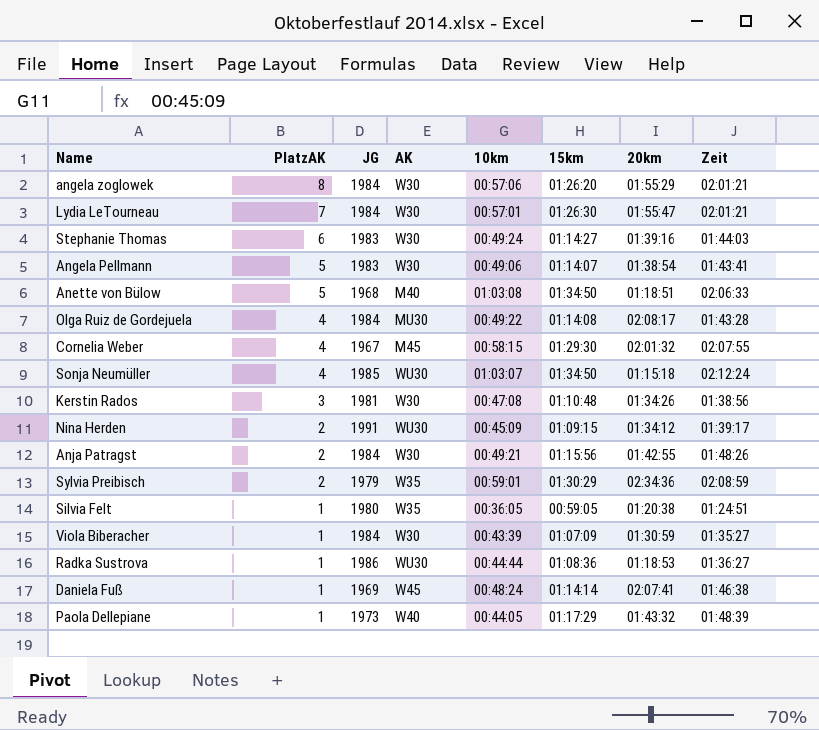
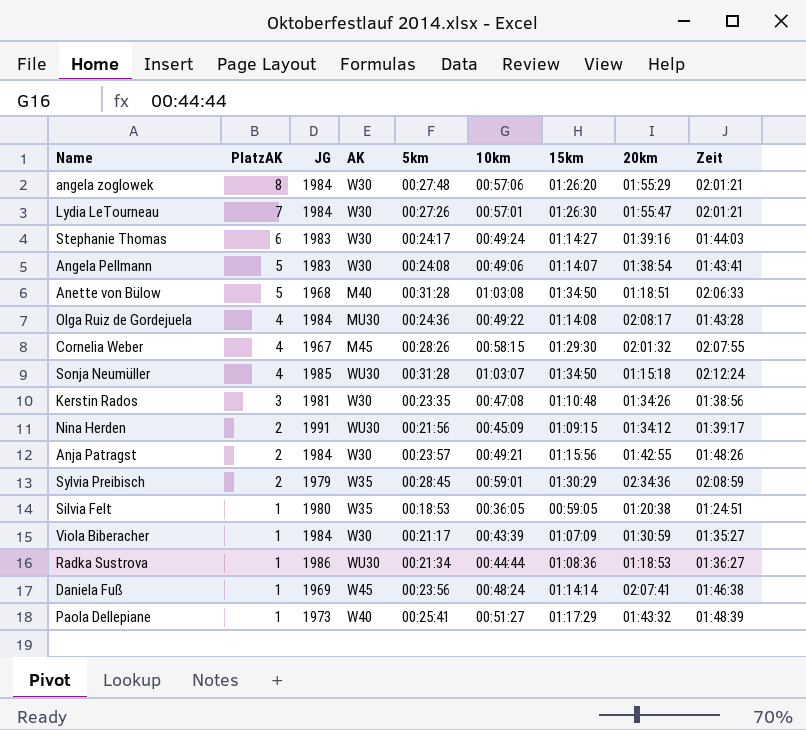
column 5km | position: none -> 5
Paola Dellepiane | 10km: 00:44:05 -> 00:51:27

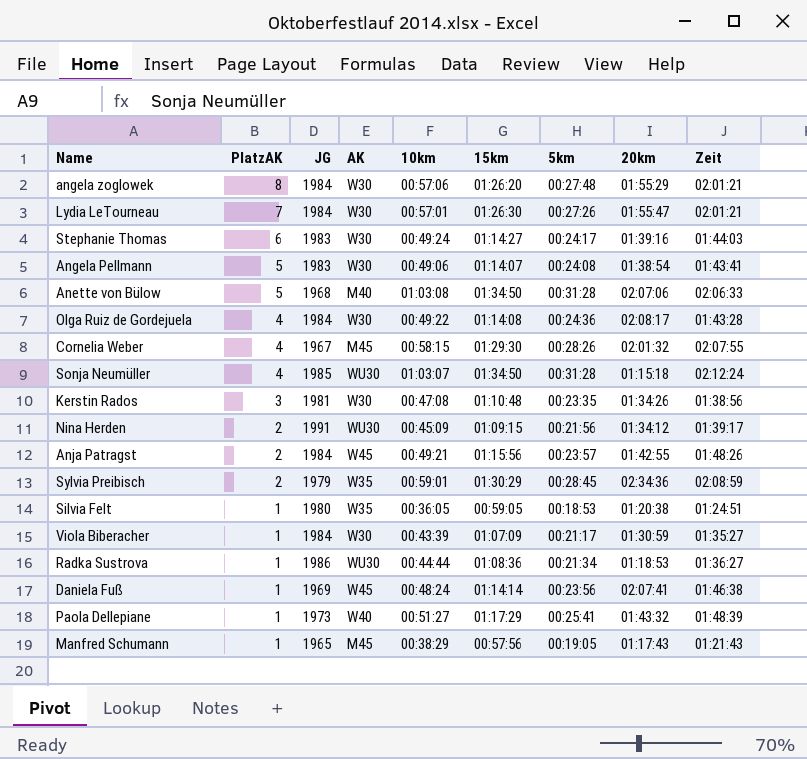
column 5km | position: 5 -> 7
Anette von Bülow | 20km: 01:18:51 -> 02:07:06
Olga Ruiz de Gordejuela | AK: MU30 -> W30
Anja Patragst | AK: W30 -> W45
row Manfred Schumann: none -> 1 | 1965 | M45 | 00:38:29 | 00:57:56 | 00:19:05 | 01:17:43 | 01:21:43

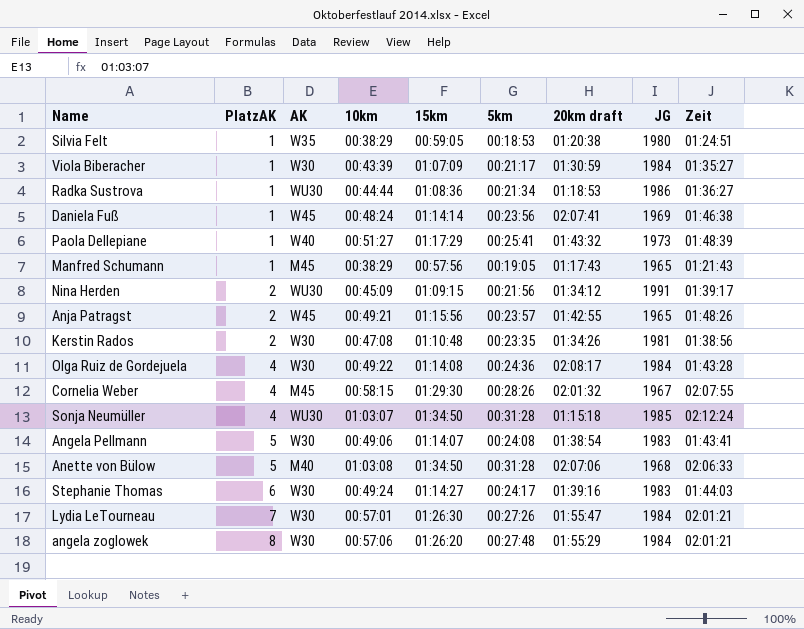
row order: PlatzAK descending -> PlatzAK ascending
column name: 20km -> 20km draft
column JG | position: 3 -> 8
row Sylvia Preibisch: 2 | 1979 | W35 | 00:59:01 | 01:30:29 | 00:28:45 | 02:34:36 | 02:08:59 -> none
Silvia Felt | 10km: 00:36:05 -> 00:38:29
Anja Patragst | JG: 1984 -> 1965
Kerstin Rados | PlatzAK: 3 -> 2

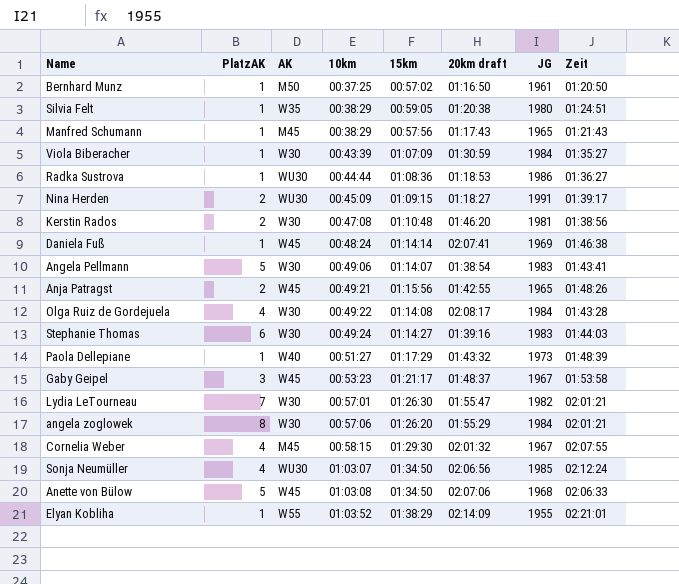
row order: PlatzAK ascending -> 10km ascending
column 5km | position: 6 -> none
row Bernhard Munz: none -> 1 | M50 | 00:37:25 | 00:57:02 | 01:16:50 | 1961 | 01:20:50
Nina Herden | 20km draft: 01:34:12 -> 01:18:27
Kerstin Rados | 20km draft: 01:34:26 -> 01:46:20
row Gaby Geipel: none -> 3 | W45 | 00:53:23 | 01:21:17 | 01:48:37 | 1967 | 01:53:58
Lydia LeTourneau | JG: 1984 -> 1982
Sonja Neumüller | 20km draft: 01:15:18 -> 02:06:56
Anette von Bülow | AK: M40 -> W45
row Elyan Kobliha: none -> 1 | W55 | 01:03:52 | 01:38:29 | 02:14:09 | 1955 | 02:21:01

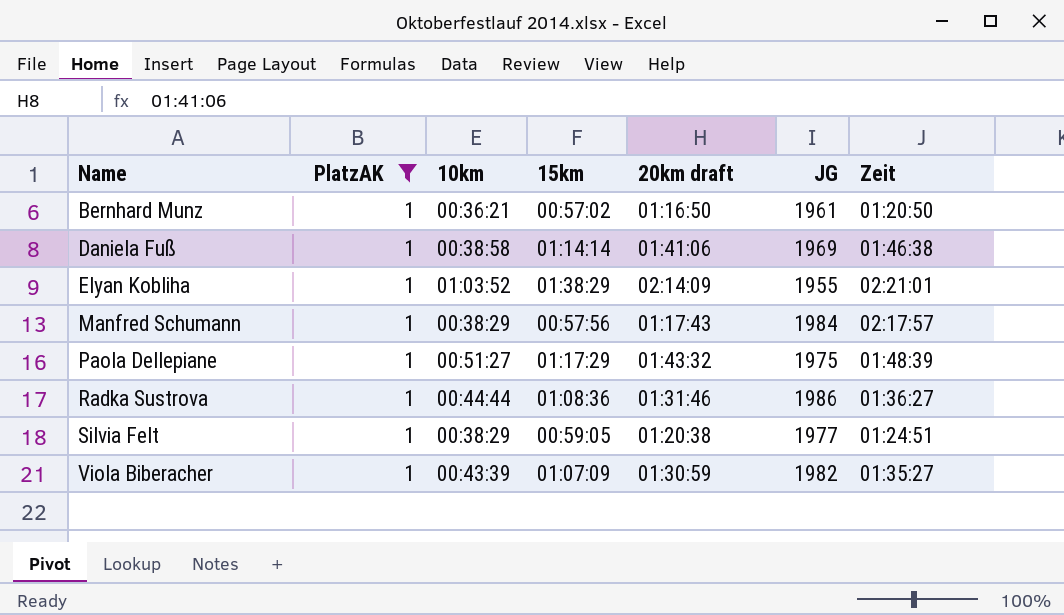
filter: none -> PlatzAK = 1
row order: 10km ascending -> Name ascending
column AK | position: 3 -> none
Bernhard Munz | 10km: 00:37:25 -> 00:36:21
Daniela Fuß | 10km: 00:48:24 -> 00:38:58
Daniela Fuß | 20km draft: 02:07:41 -> 01:41:06
Manfred Schumann | JG: 1965 -> 1984
Manfred Schumann | Zeit: 01:21:43 -> 02:17:57
Paola Dellepiane | JG: 1973 -> 1975
Radka Sustrova | 20km draft: 01:18:53 -> 01:31:46
Silvia Felt | JG: 1980 -> 1977
Viola Biberacher | JG: 1984 -> 1982

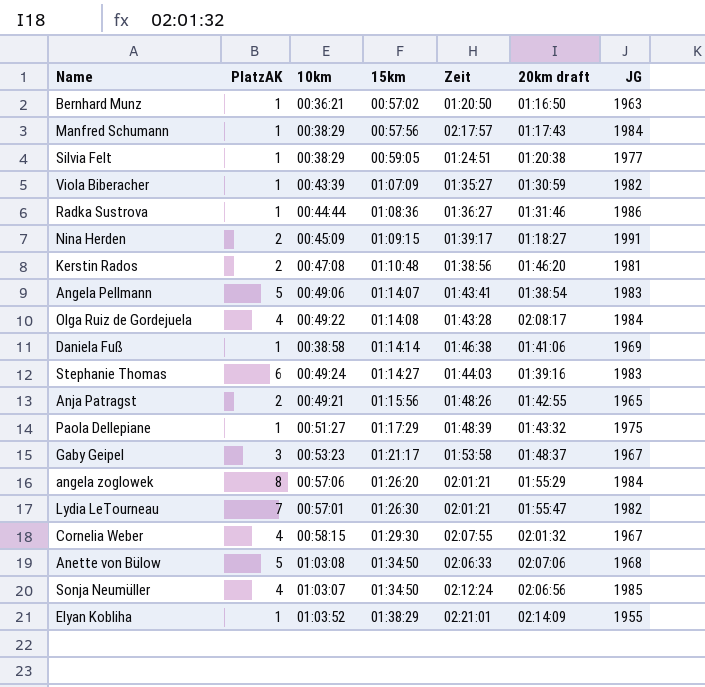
filter: PlatzAK = 1 -> none
row order: Name ascending -> 15km ascending
column Zeit | position: 7 -> 5
Bernhard Munz | JG: 1961 -> 1963

